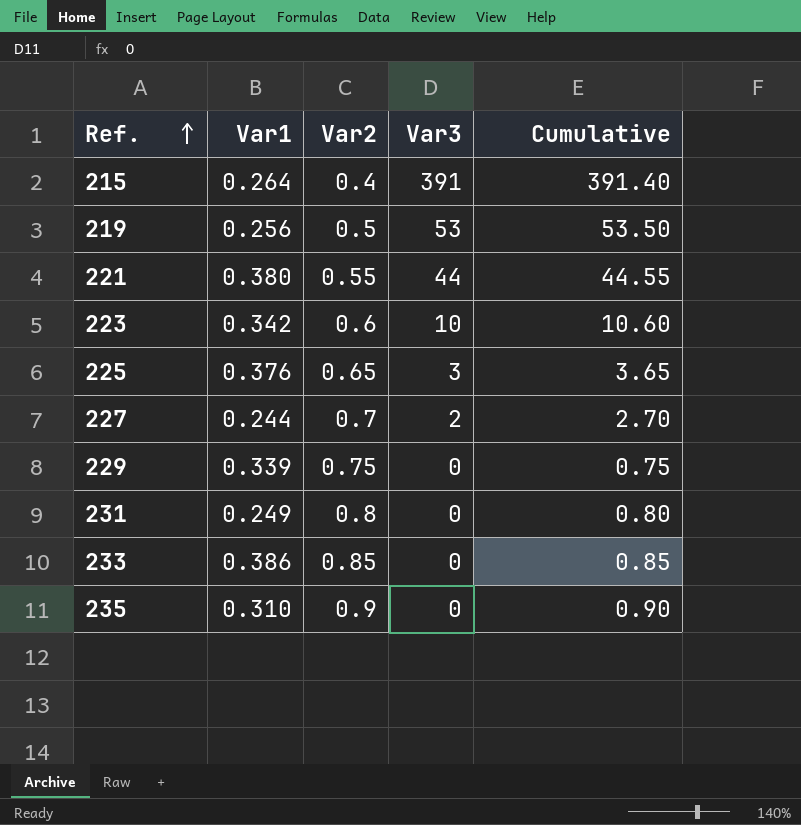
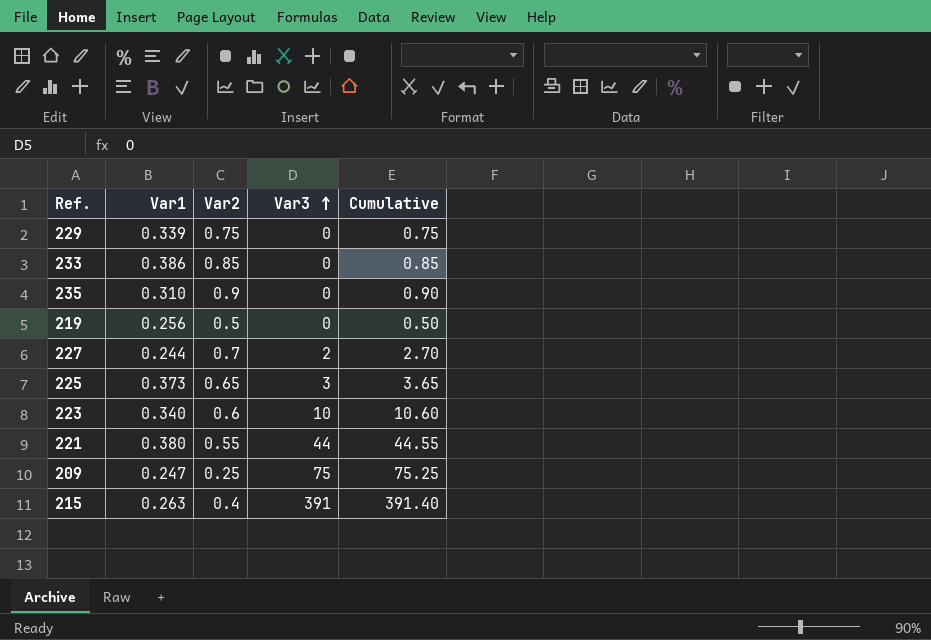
row order: Ref. ascending -> Var3 ascending
row 231: 0.249 | 0.8 | 0 | 0.80 -> none
219 | Var3: 53 -> 0
219 | Cumulative: 53.50 -> 0.50
225 | Var1: 0.376 -> 0.373
223 | Var1: 0.342 -> 0.340
row 209: none -> 0.247 | 0.25 | 75 | 75.25
215 | Var1: 0.264 -> 0.263

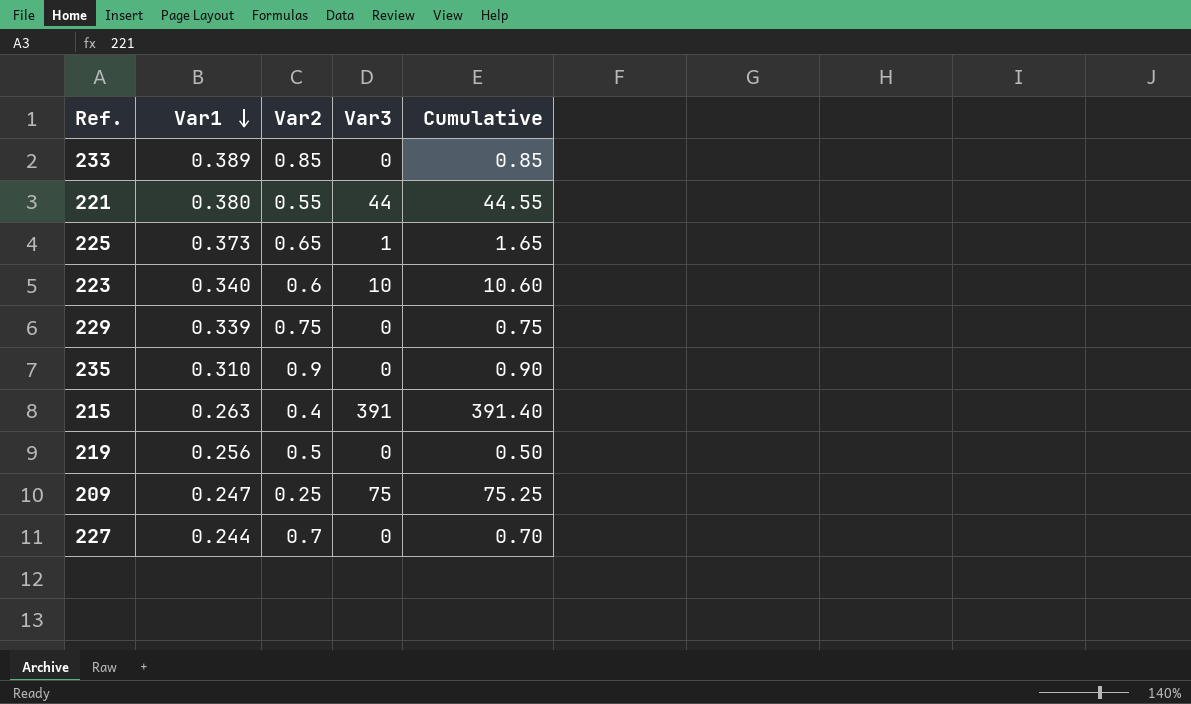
row order: Var3 ascending -> Var1 descending
233 | Var1: 0.386 -> 0.389
225 | Var3: 3 -> 1
225 | Cumulative: 3.65 -> 1.65
227 | Var3: 2 -> 0
227 | Cumulative: 2.70 -> 0.70

